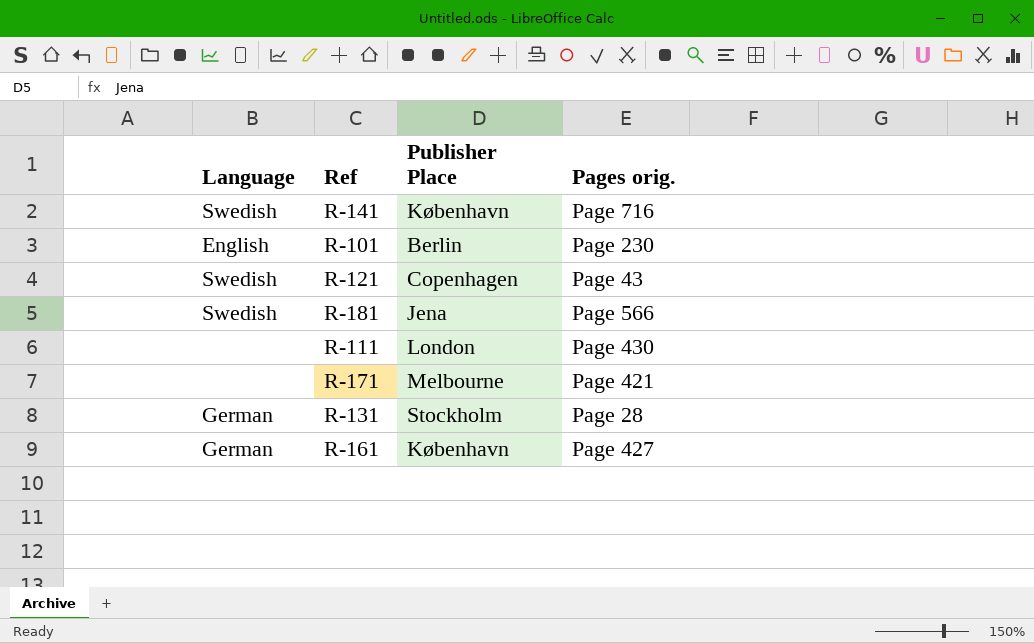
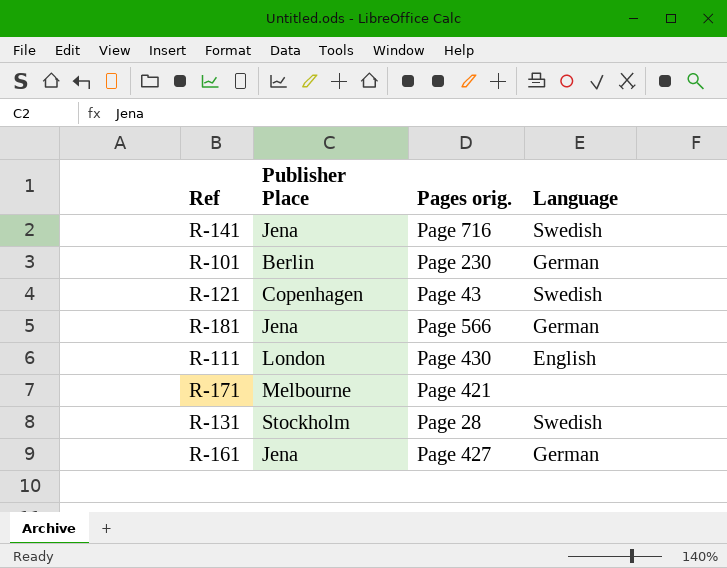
column Language | position: 1 -> 4
R-141 | Publisher Place: København -> Jena
R-101 | Language: English -> German
R-181 | Language: Swedish -> German
R-111 | Language: none -> English
R-131 | Language: German -> Swedish
R-161 | Publisher Place: København -> Jena

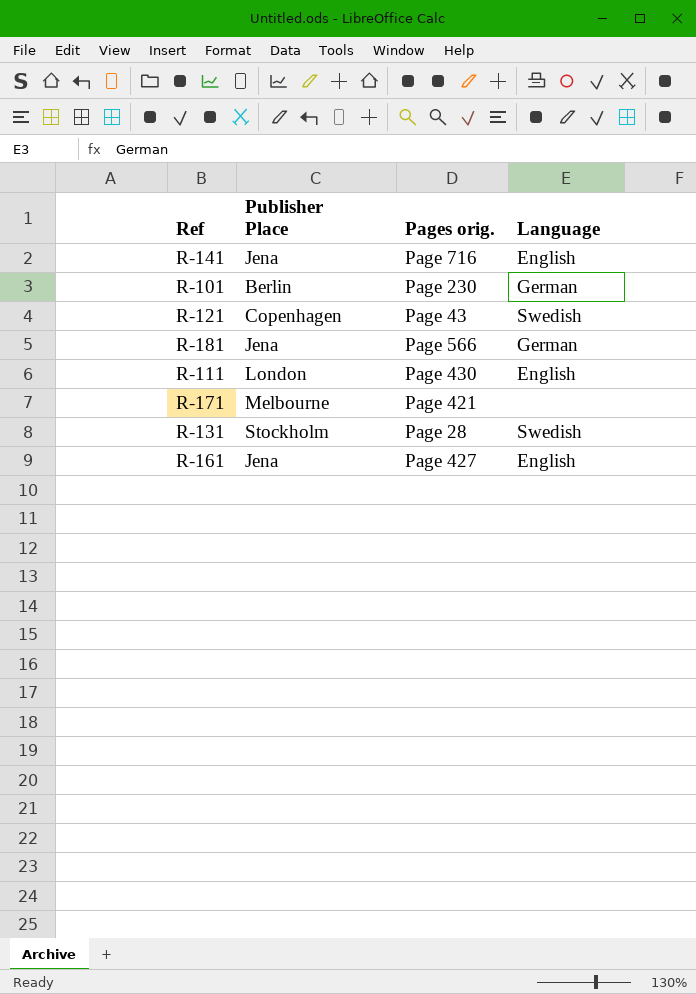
R-141 | Language: Swedish -> English
R-161 | Language: German -> English

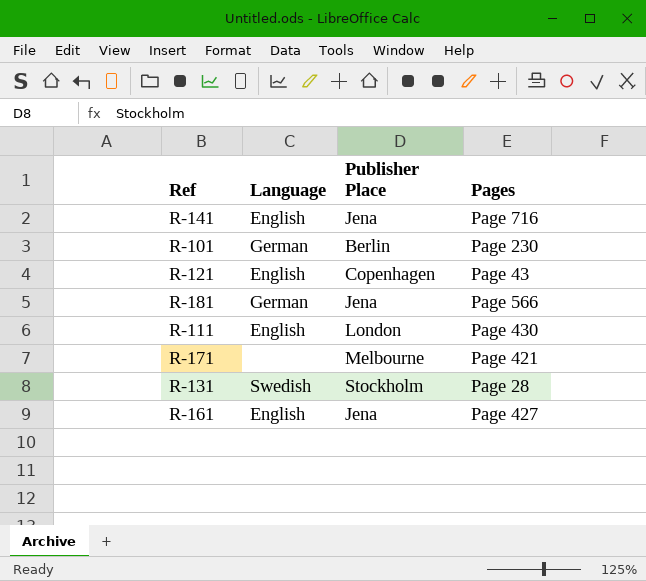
column Language | position: 4 -> 2
column name: Pages orig. -> Pages
R-121 | Language: Swedish -> English

